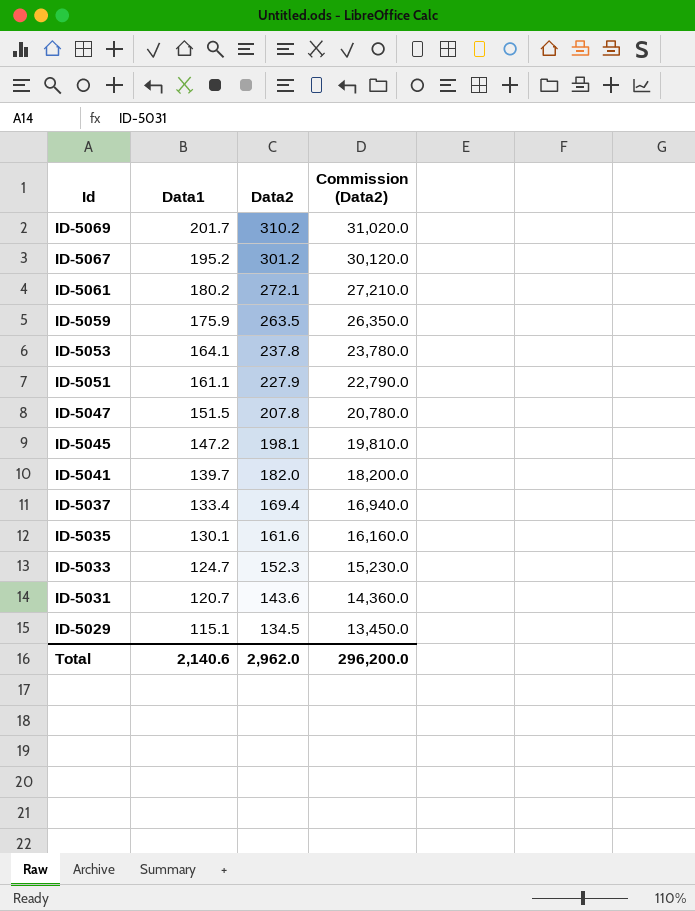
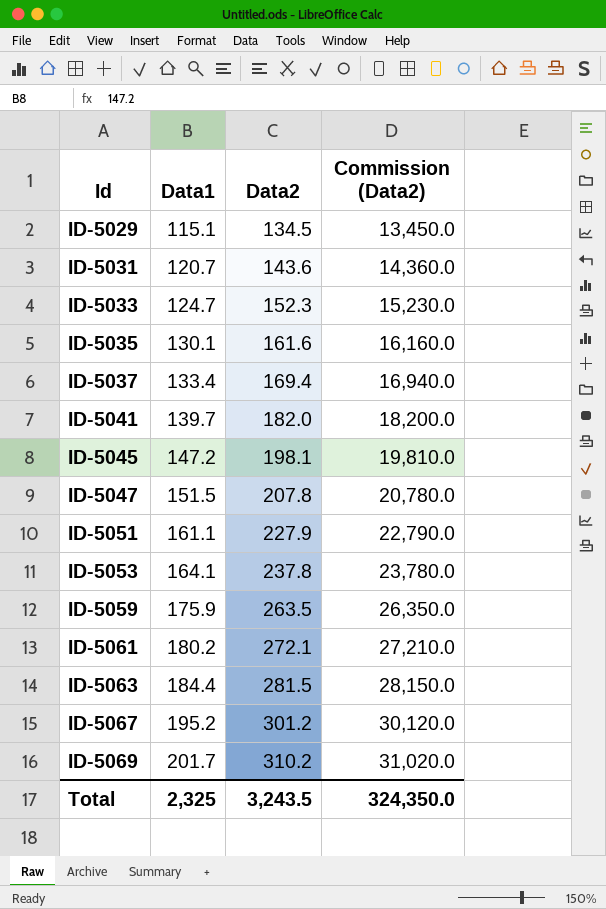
row order: Id descending -> Id ascending
row ID-5063: none -> 184.4 | 281.5 | 28,150.0
Total | Data1: 2,140.6 -> 2,325
Total | Data2: 2,962.0 -> 3,243.5
Total | Commission (Data2): 296,200.0 -> 324,350.0

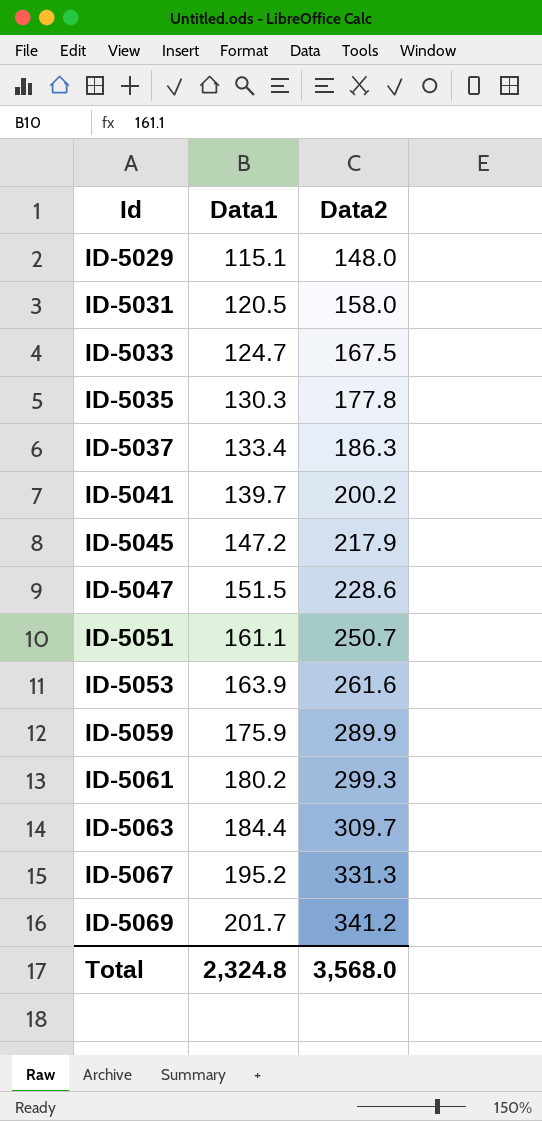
column Commission (Data2) | formula: [Data2] * 100 -> none
ID-5029 | Data2: 134.5 -> 148.0
ID-5031 | Data1: 120.7 -> 120.5
ID-5031 | Data2: 143.6 -> 158.0
ID-5033 | Data2: 152.3 -> 167.5
ID-5035 | Data1: 130.1 -> 130.3
ID-5035 | Data2: 161.6 -> 177.8
ID-5037 | Data2: 169.4 -> 186.3
ID-5041 | Data2: 182.0 -> 200.2
ID-5045 | Data2: 198.1 -> 217.9
ID-5047 | Data2: 207.8 -> 228.6
ID-5051 | Data2: 227.9 -> 250.7
ID-5053 | Data1: 164.1 -> 163.9
ID-5053 | Data2: 237.8 -> 261.6
ID-5059 | Data2: 263.5 -> 289.9
ID-5061 | Data2: 272.1 -> 299.3
ID-5063 | Data2: 281.5 -> 309.7
ID-5067 | Data2: 301.2 -> 331.3
ID-5069 | Data2: 310.2 -> 341.2
Total | Data1: 2,325 -> 2,324.8
Total | Data2: 3,243.5 -> 3,568.0

